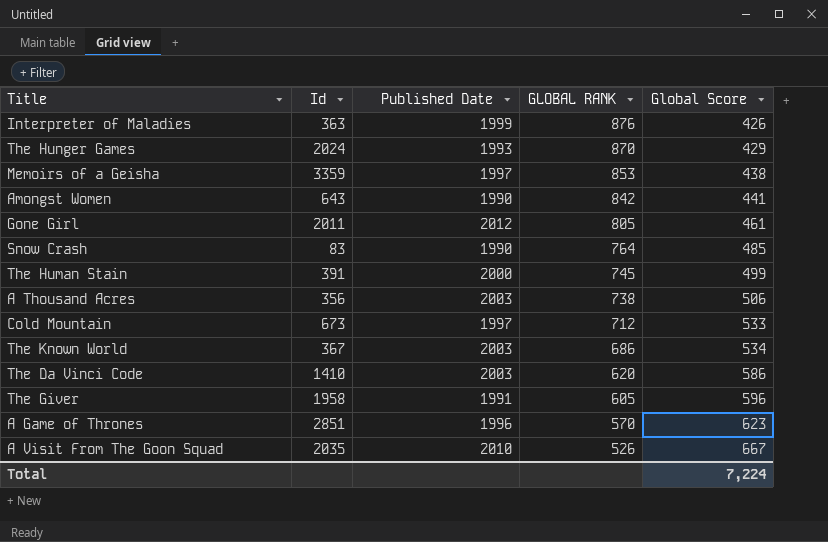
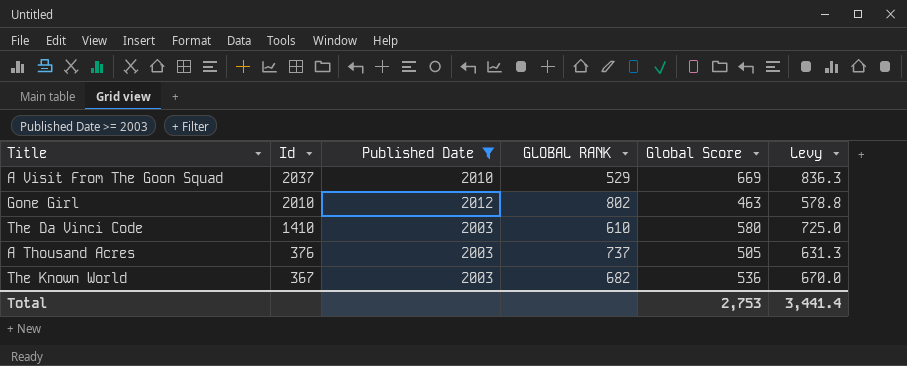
filter: none -> Published Date >= 2003
row order: GLOBAL RANK descending -> Id descending
column Levy | formula: none -> [Global Score] * 1.25
A Visit From The Goon Squad | Id: 2035 -> 2037
A Visit From The Goon Squad | GLOBAL RANK: 526 -> 529
A Visit From The Goon Squad | Global Score: 667 -> 669
Gone Girl | Id: 2011 -> 2010
Gone Girl | GLOBAL RANK: 805 -> 802
Gone Girl | Global Score: 461 -> 463
The Da Vinci Code | GLOBAL RANK: 620 -> 610
The Da Vinci Code | Global Score: 586 -> 580
A Thousand Acres | Id: 356 -> 376
A Thousand Acres | GLOBAL RANK: 738 -> 737
A Thousand Acres | Global Score: 506 -> 505
The Known World | GLOBAL RANK: 686 -> 682
The Known World | Global Score: 534 -> 536
Total | Global Score: 7,224 -> 2,753

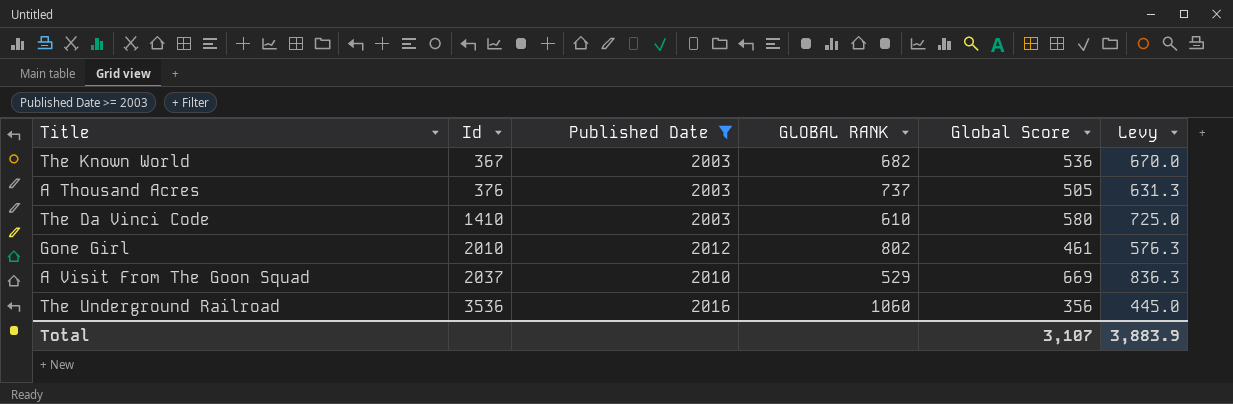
row order: Id descending -> Id ascending
Gone Girl | Global Score: 463 -> 461
Gone Girl | Levy: 578.8 -> 576.3
row The Underground Railroad: none -> 3536 | 2016 | 1060 | 356 | 445.0
Total | Global Score: 2,753 -> 3,107
Total | Levy: 3,441.4 -> 3,883.9

